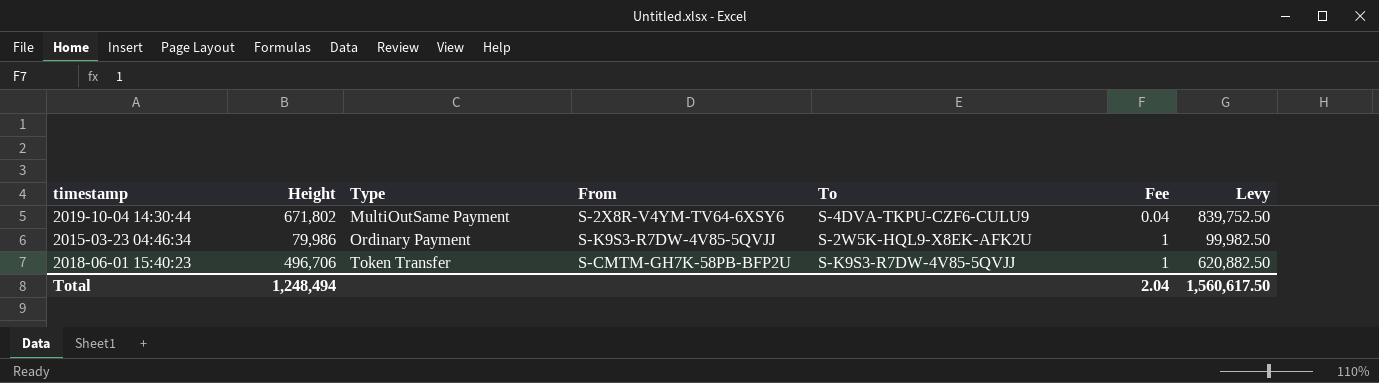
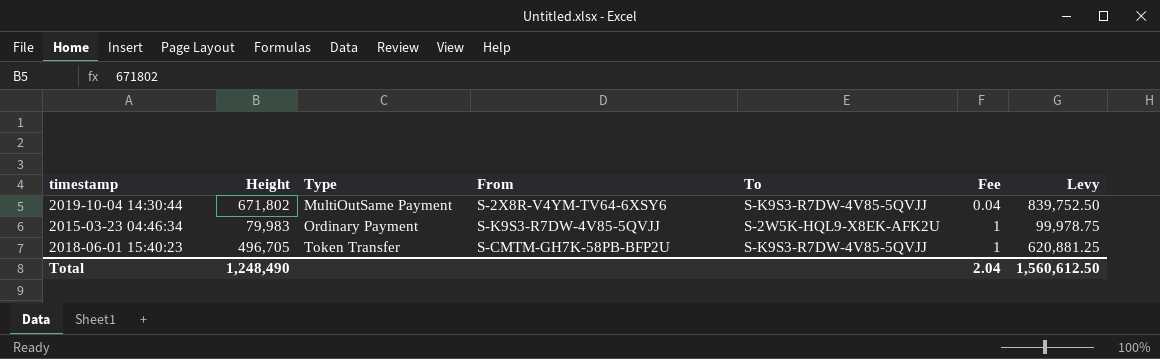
2019-10-04 14:30:44 | To: S-4DVA-TKPU-CZF6-CULU9 -> S-K9S3-R7DW-4V85-5QVJJ
2015-03-23 04:46:34 | Height: 79,986 -> 79,983
2015-03-23 04:46:34 | Levy: 99,982.50 -> 99,978.75
2018-06-01 15:40:23 | Height: 496,706 -> 496,705
2018-06-01 15:40:23 | Levy: 620,882.50 -> 620,881.25
Total | Height: 1,248,494 -> 1,248,490
Total | Levy: 1,560,617.50 -> 1,560,612.50

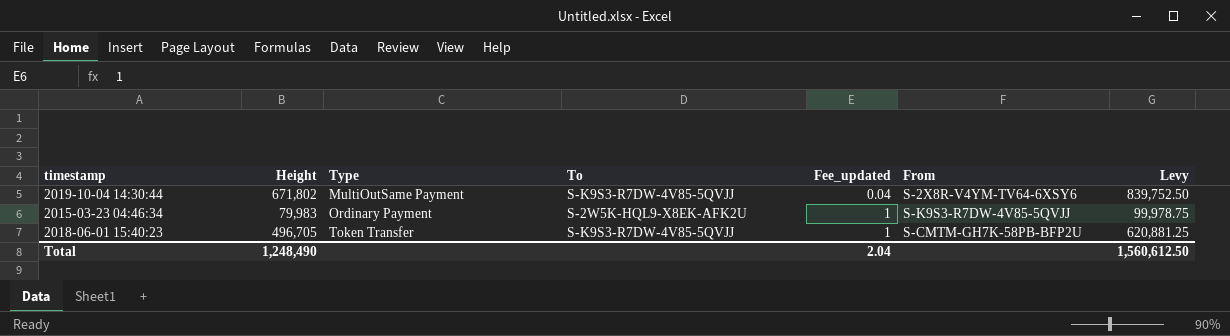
column name: Fee -> Fee_updated
column From | position: 4 -> 6

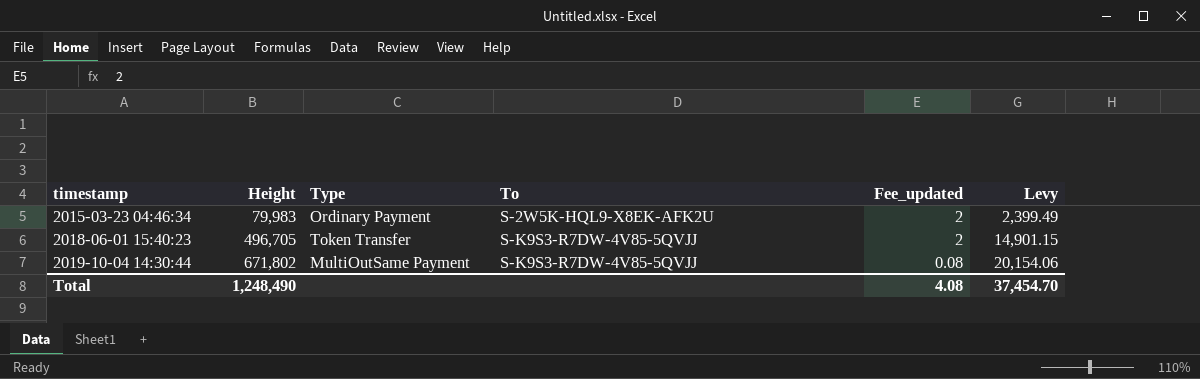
row order: Type ascending -> timestamp ascending
column From | position: 6 -> none
column Levy | formula: [Height] * 1.25 -> [Height] * 0.03
2015-03-23 04:46:34 | Fee_updated: 1 -> 2
2018-06-01 15:40:23 | Fee_updated: 1 -> 2
2019-10-04 14:30:44 | Fee_updated: 0.04 -> 0.08
Total | Fee_updated: 2.04 -> 4.08
Total | Levy: 1,560,612.50 -> 37,454.70

